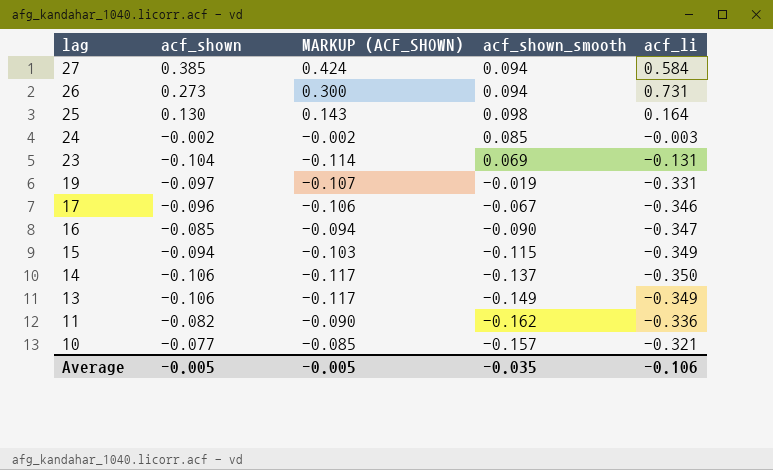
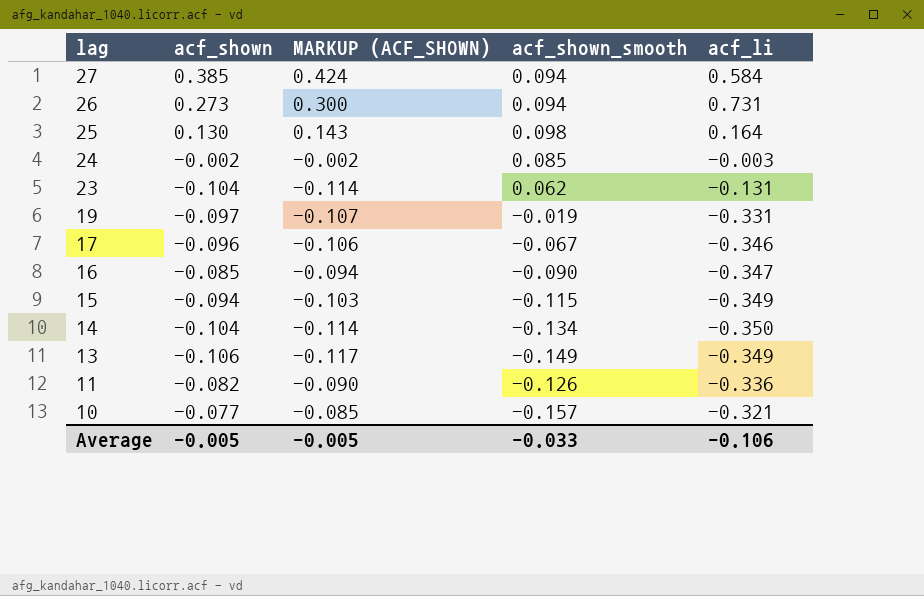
23 | acf_shown_smooth: 0.069 -> 0.062
14 | acf_shown: -0.106 -> -0.104
14 | MARKUP (ACF_SHOWN): -0.117 -> -0.114
14 | acf_shown_smooth: -0.137 -> -0.134
11 | acf_shown_smooth: -0.162 -> -0.126
Average | acf_shown_smooth: -0.035 -> -0.033

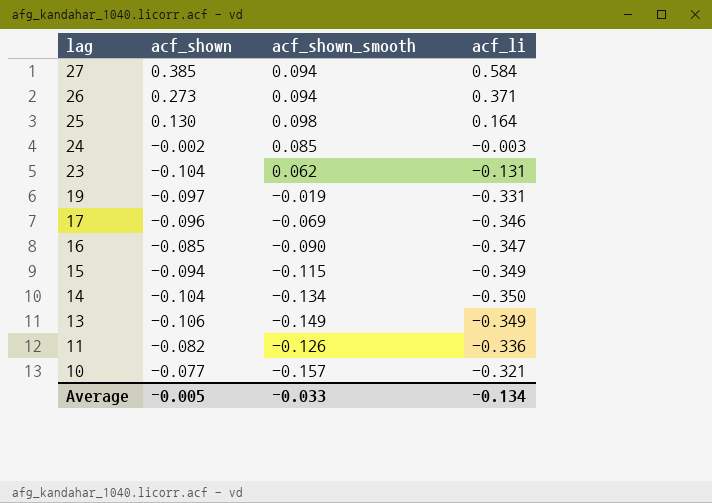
column MARKUP (ACF_SHOWN) | formula: [acf_shown] * 1.1 -> none
26 | acf_li: 0.731 -> 0.371
17 | acf_shown_smooth: -0.067 -> -0.069
Average | acf_li: -0.106 -> -0.134

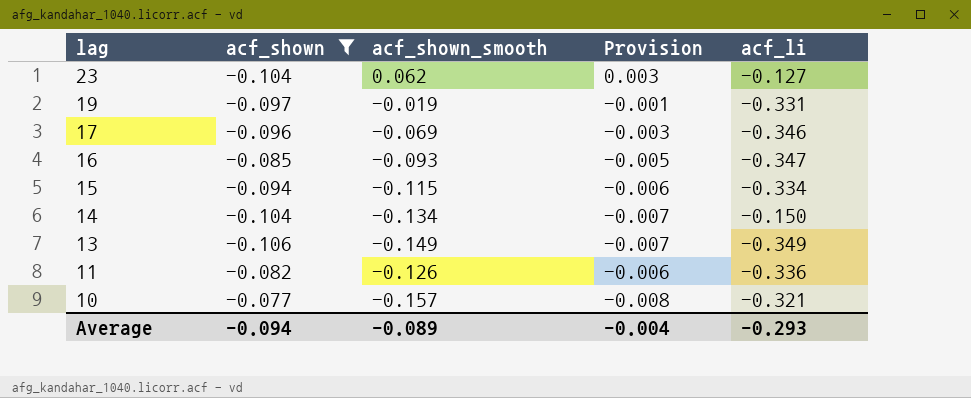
filter: none -> acf_shown <= -0.077
column Provision | formula: none -> [acf_shown_smooth] * 0.05
23 | acf_li: -0.131 -> -0.127
16 | acf_shown_smooth: -0.090 -> -0.093
15 | acf_li: -0.349 -> -0.334
14 | acf_li: -0.350 -> -0.150
Average | acf_shown: -0.005 -> -0.094
Average | acf_shown_smooth: -0.033 -> -0.089
Average | acf_li: -0.134 -> -0.293

